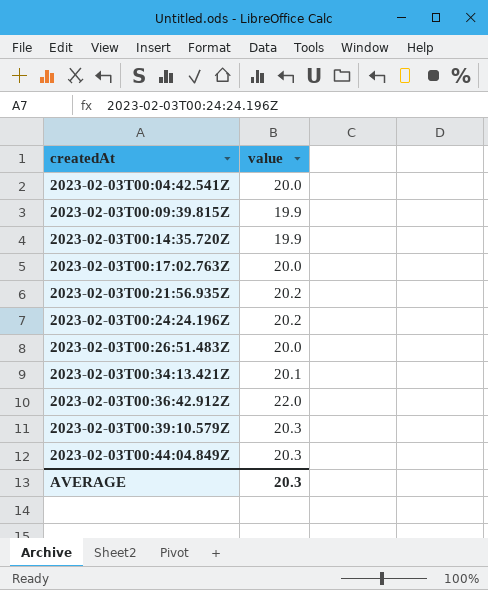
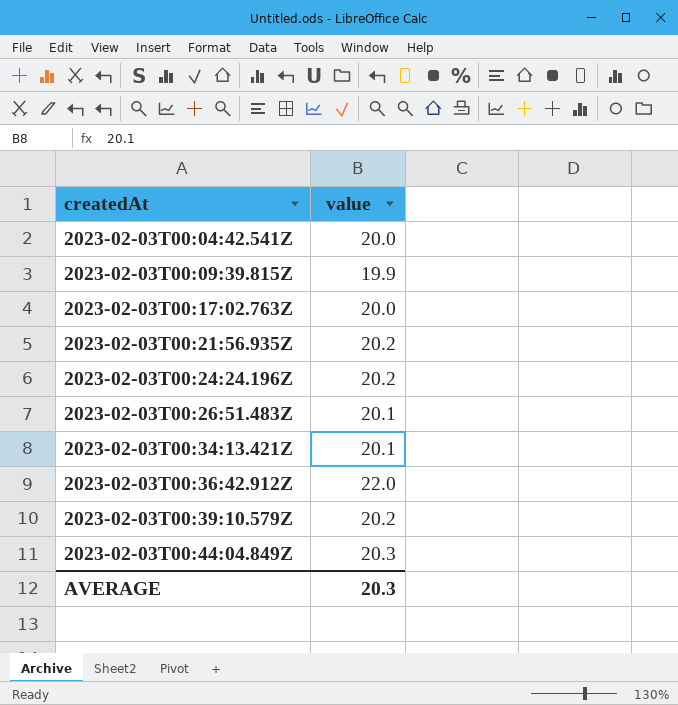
row 2023-02-03T00:14:35.720Z: 19.9 -> none
2023-02-03T00:26:51.483Z | value: 20.0 -> 20.1
2023-02-03T00:39:10.579Z | value: 20.3 -> 20.2

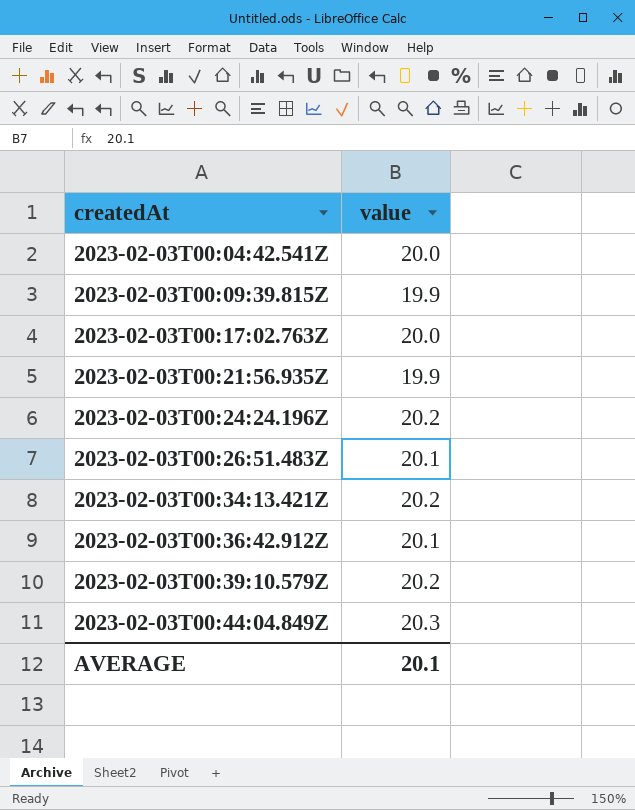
2023-02-03T00:21:56.935Z | value: 20.2 -> 19.9
2023-02-03T00:34:13.421Z | value: 20.1 -> 20.2
2023-02-03T00:36:42.912Z | value: 22.0 -> 20.1
AVERAGE | value: 20.3 -> 20.1

